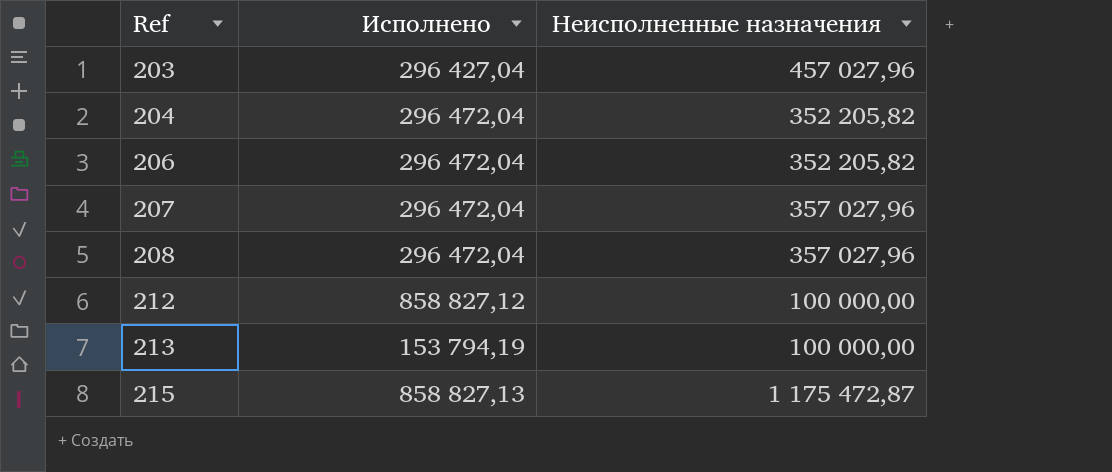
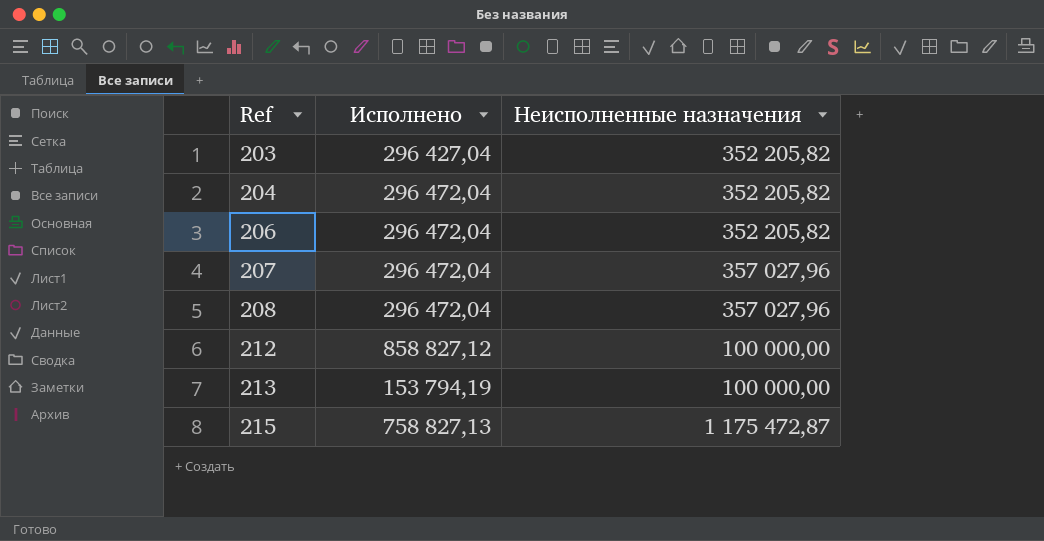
203 | Неисполненные назначения: 457 027,96 -> 352 205,82
215 | Исполнено: 858 827,13 -> 758 827,13

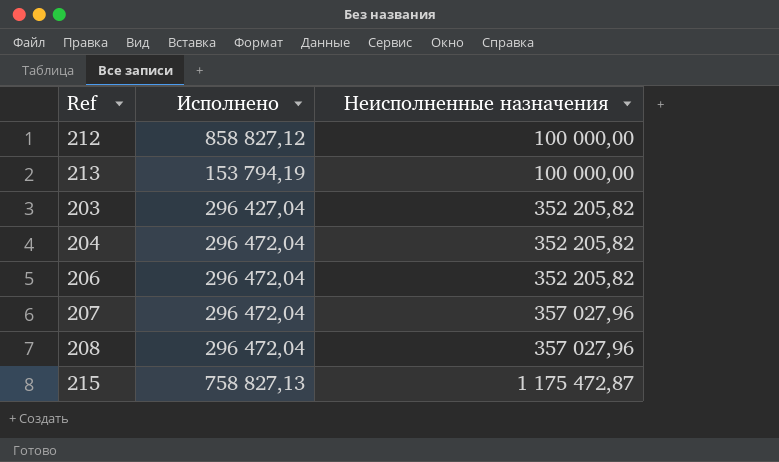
row order: Ref ascending -> Неисполненные назначения ascending

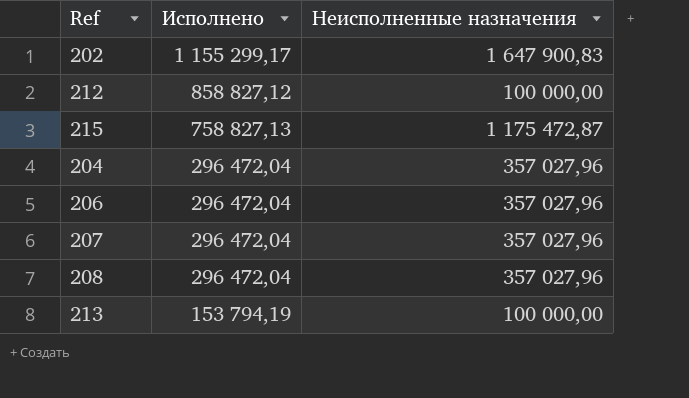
row order: Неисполненные назначения ascending -> Исполнено descending
row 203: 296 427,04 | 352 205,82 -> none
row 202: none -> 1 155 299,17 | 1 647 900,83
204 | Неисполненные назначения: 352 205,82 -> 357 027,96
206 | Неисполненные назначения: 352 205,82 -> 357 027,96

